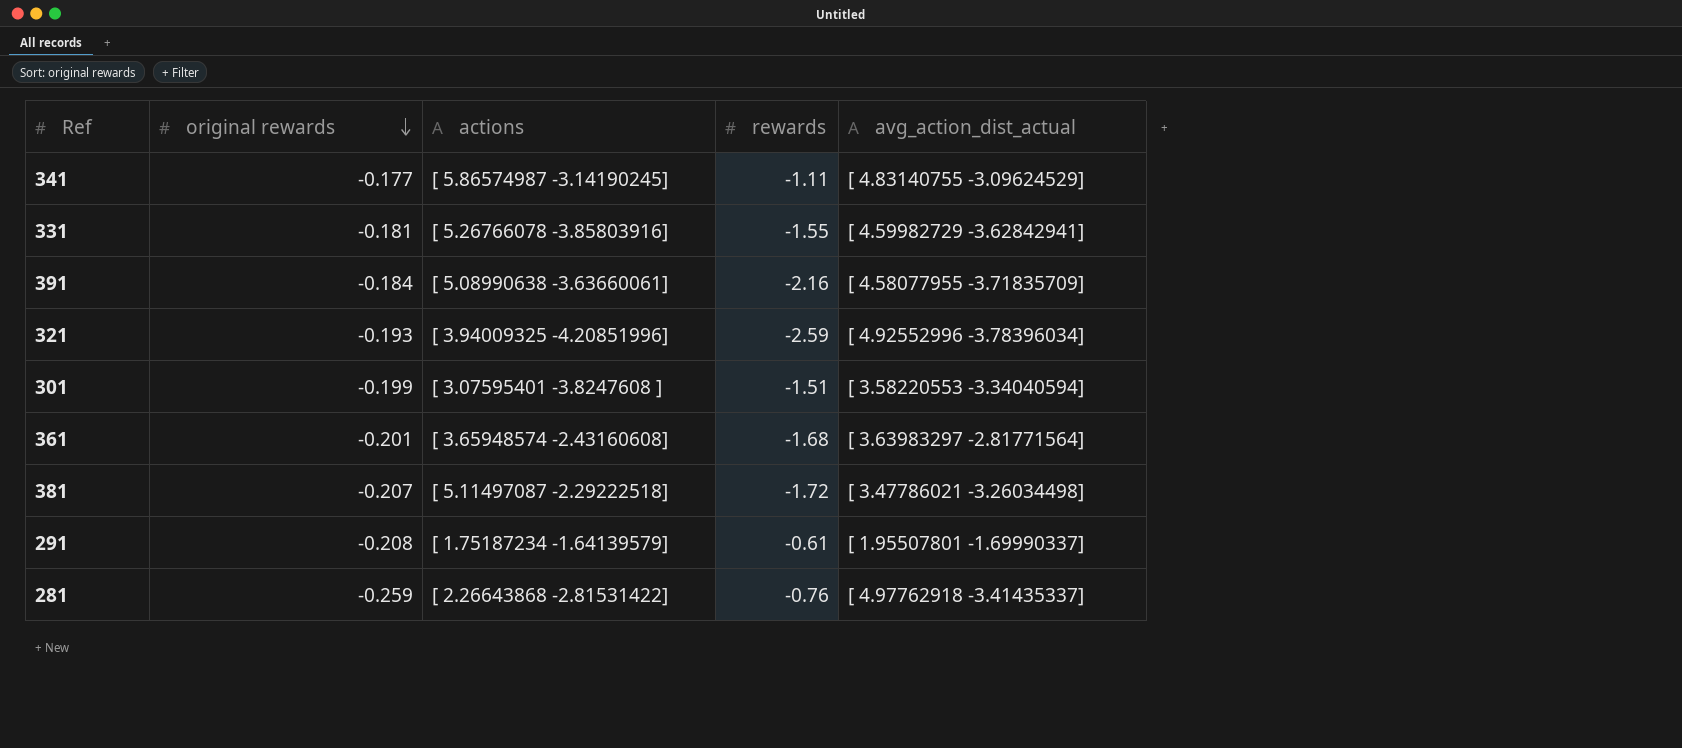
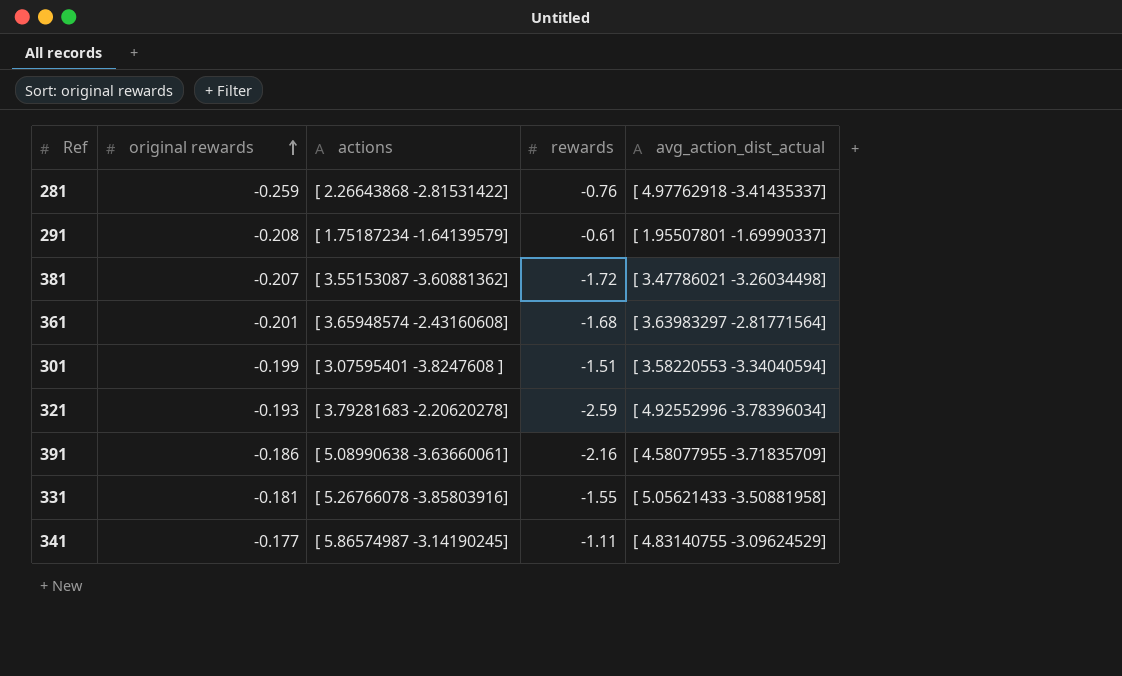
row order: original rewards descending -> original rewards ascending
381 | actions: [ 5.11497087 -2.29222518] -> [ 3.55153087 -3.60881362]
321 | actions: [ 3.94009325 -4.20851996] -> [ 3.79281683 -2.20620278]
391 | original rewards: -0.184 -> -0.186
331 | avg_action_dist_actual: [ 4.59982729 -3.62842941] -> [ 5.05621433 -3.50881958]

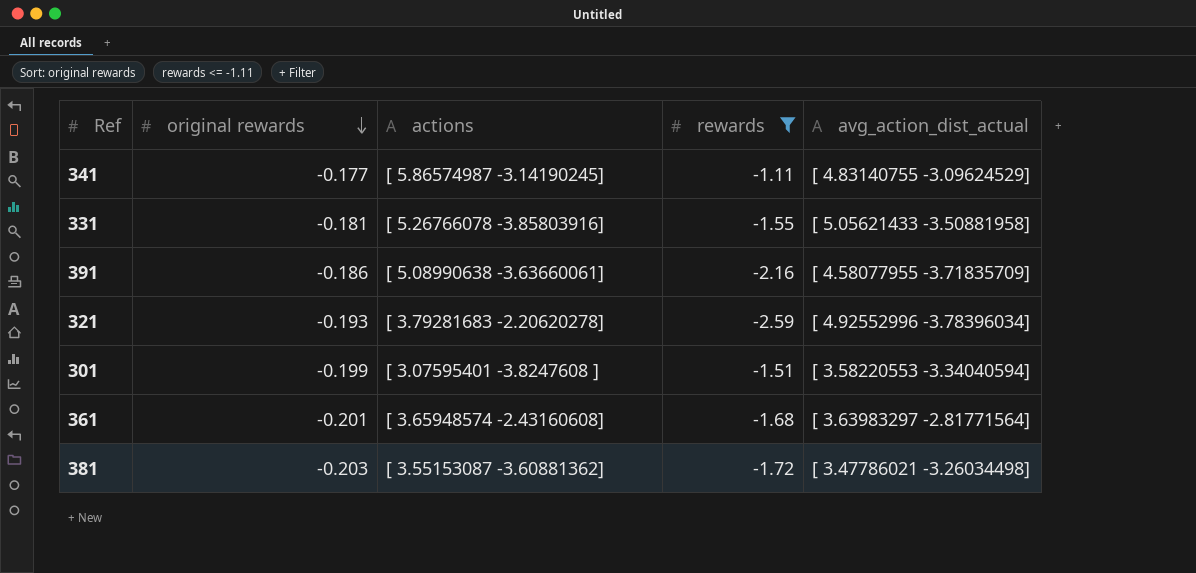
filter: none -> rewards <= -1.11
row order: original rewards ascending -> original rewards descending
381 | original rewards: -0.207 -> -0.203

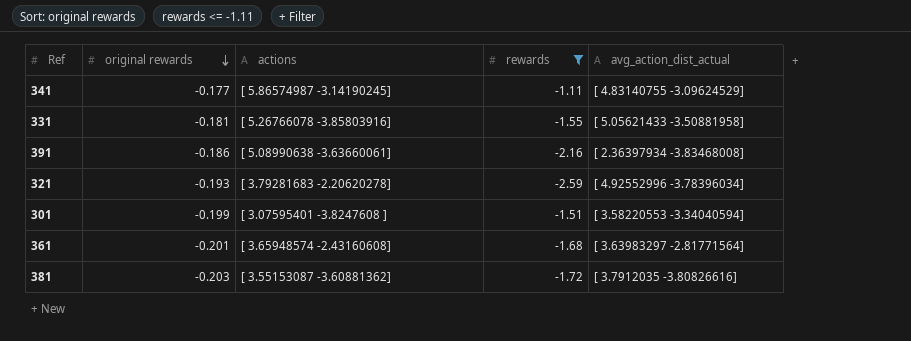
391 | avg_action_dist_actual: [ 4.58077955 -3.71835709] -> [ 2.36397934 -3.83468008]
381 | avg_action_dist_actual: [ 3.47786021 -3.26034498] -> [ 3.7912035 -3.80826616]

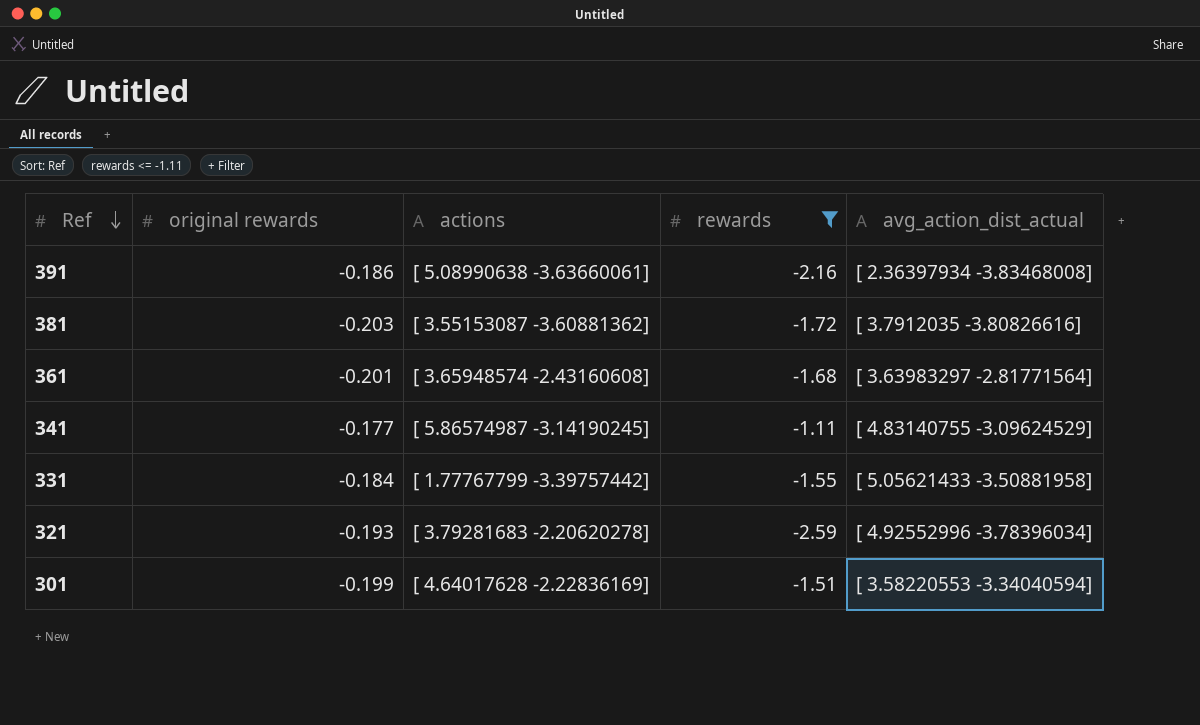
row order: original rewards descending -> Ref descending
331 | original rewards: -0.181 -> -0.184
331 | actions: [ 5.26766078 -3.85803916] -> [ 1.77767799 -3.39757442]
301 | actions: [ 3.07595401 -3.8247608 ] -> [ 4.64017628 -2.22836169]

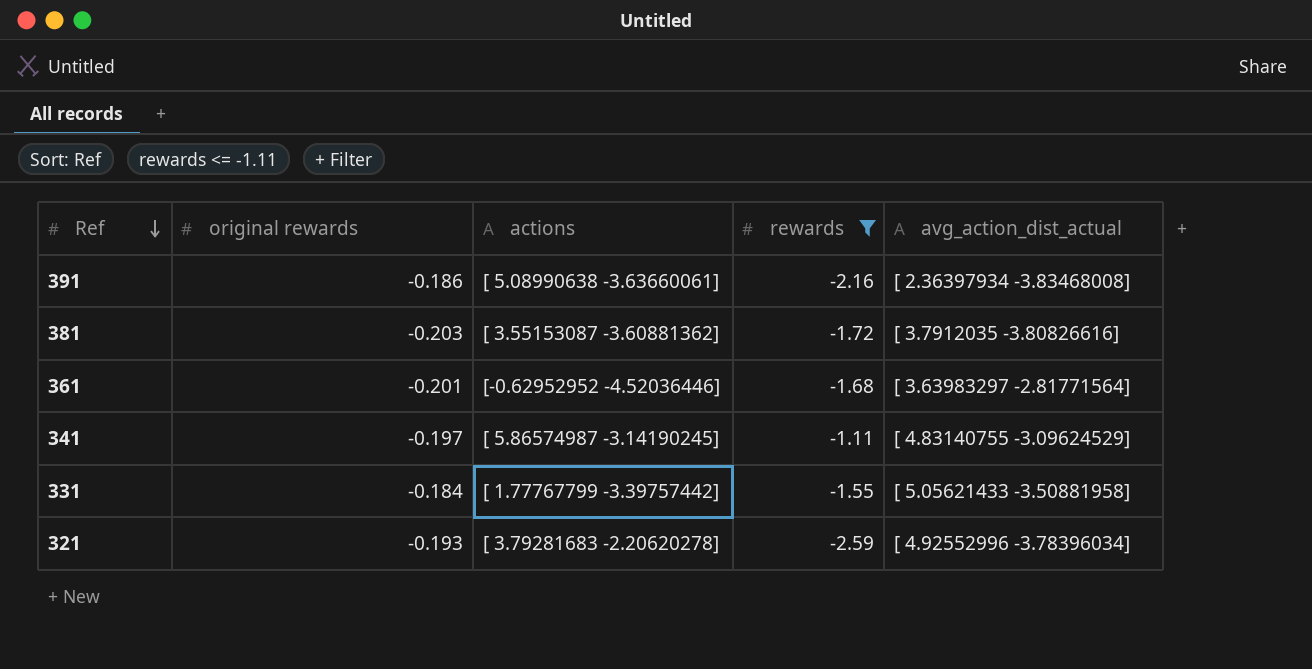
row 301: -0.199 | [ 4.64017628 -2.22836169] | -1.51 | [ 3.58220553 -3.34040594] -> none
361 | actions: [ 3.65948574 -2.43160608] -> [-0.62952952 -4.52036446]
341 | original rewards: -0.177 -> -0.197

